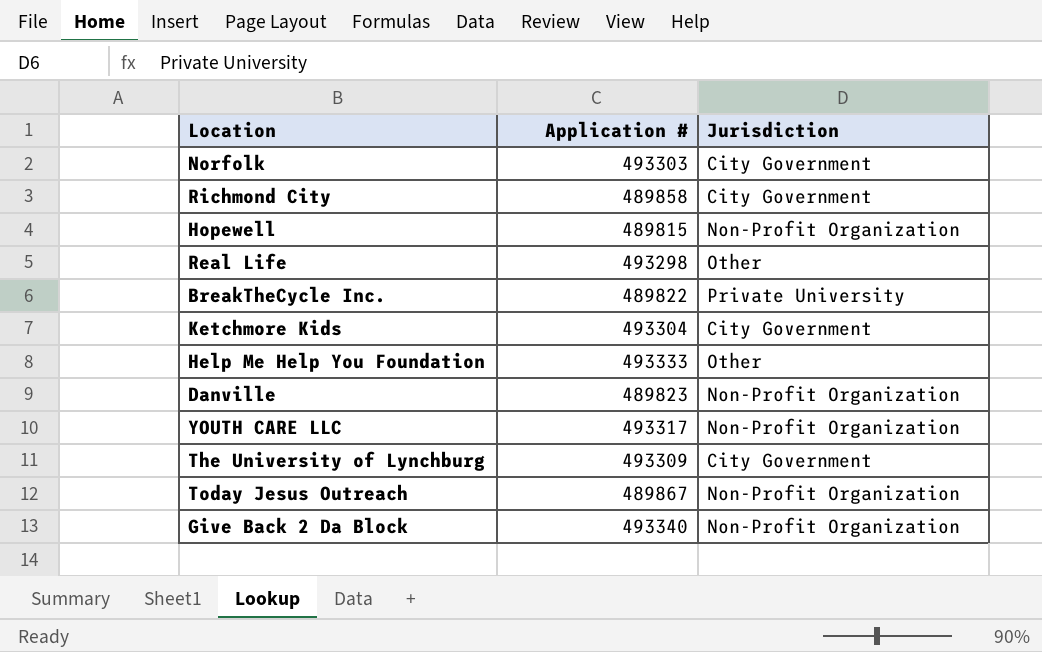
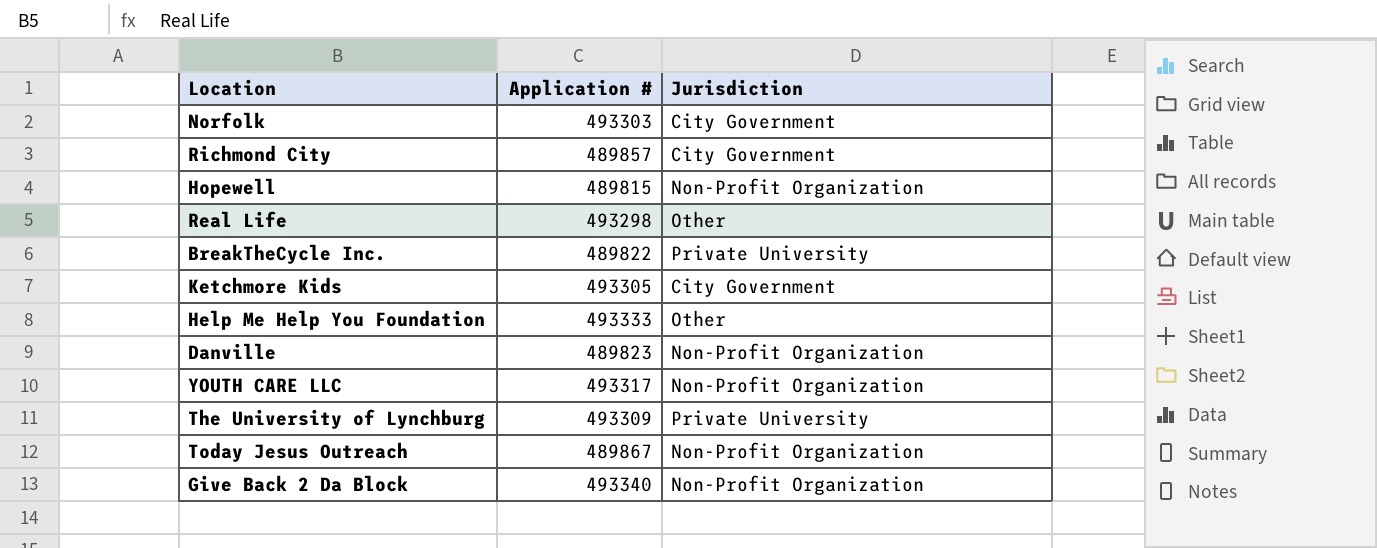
Richmond City | Application #: 489858 -> 489857
Ketchmore Kids | Application #: 493304 -> 493305
The University of Lynchburg | Jurisdiction: City Government -> Private University

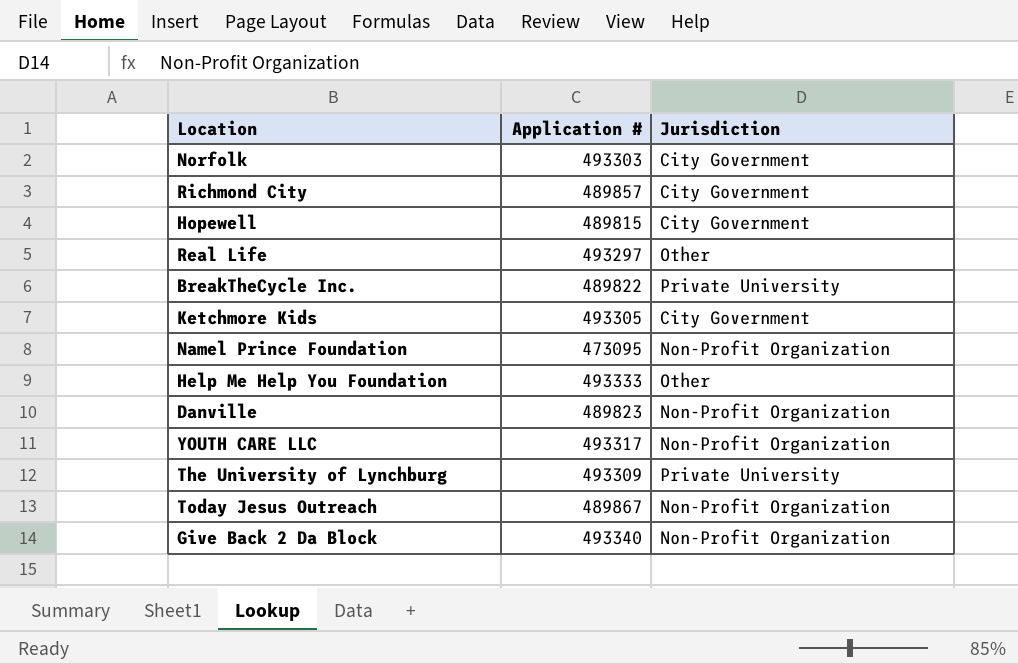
Hopewell | Jurisdiction: Non-Profit Organization -> City Government
Real Life | Application #: 493298 -> 493297
row Namel Prince Foundation: none -> 473095 | Non-Profit Organization

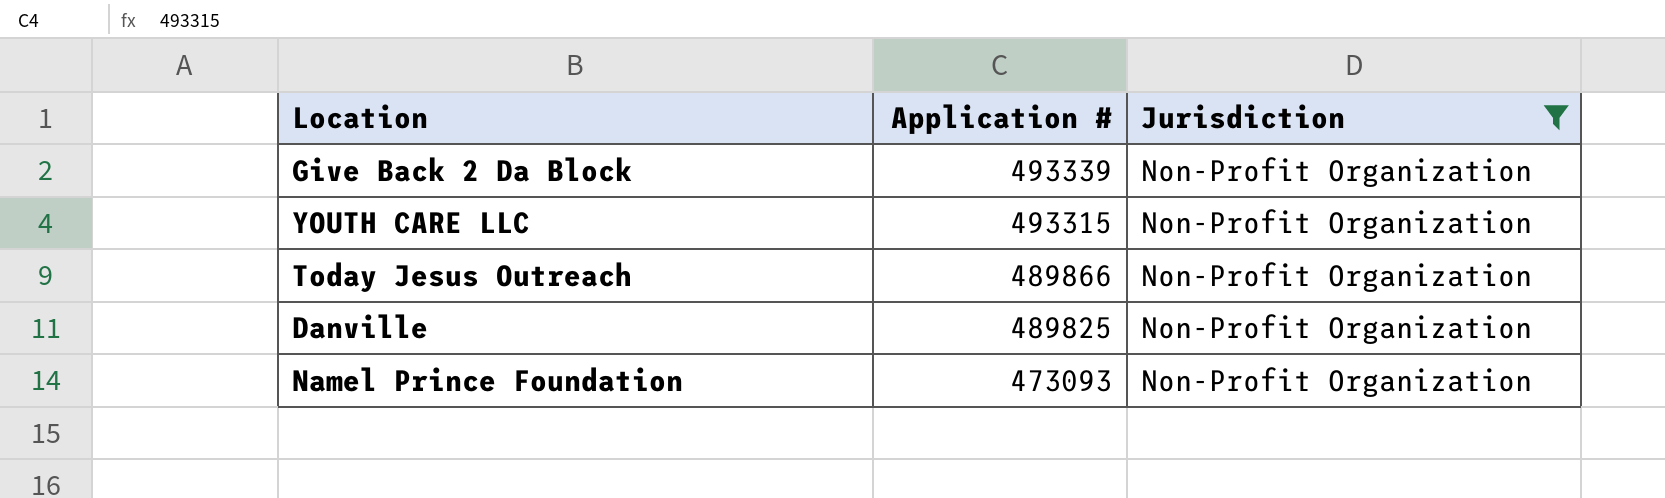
filter: none -> Jurisdiction = Non-Profit Organization
row order: none -> Application # descending
Give Back 2 Da Block | Application #: 493340 -> 493339
YOUTH CARE LLC | Application #: 493317 -> 493315
Today Jesus Outreach | Application #: 489867 -> 489866
Danville | Application #: 489823 -> 489825
Namel Prince Foundation | Application #: 473095 -> 473093

